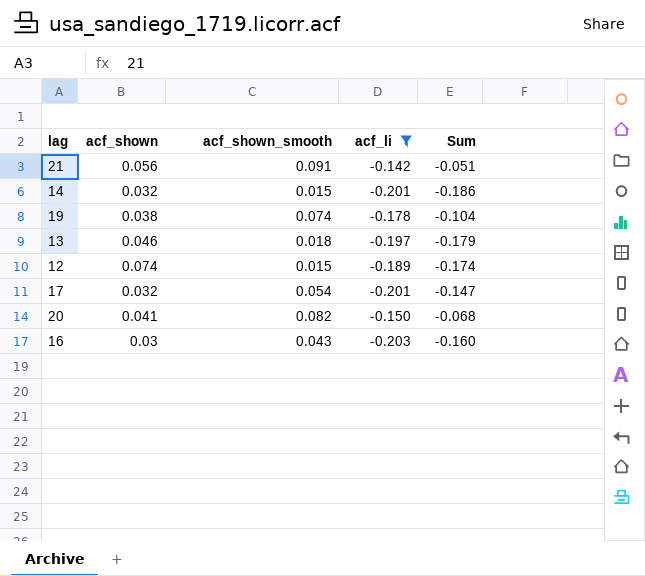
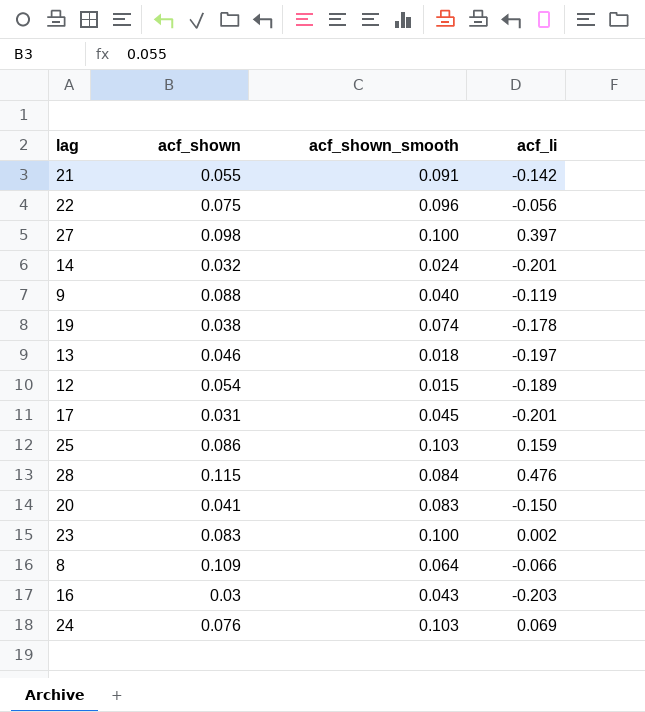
filter: acf_li <= -0.142 -> none
column Sum | formula: [acf_shown_smooth] + [acf_li] -> none
21 | acf_shown: 0.056 -> 0.055
14 | acf_shown_smooth: 0.015 -> 0.024
12 | acf_shown: 0.074 -> 0.054
17 | acf_shown: 0.032 -> 0.031
17 | acf_shown_smooth: 0.054 -> 0.045
20 | acf_shown_smooth: 0.082 -> 0.083

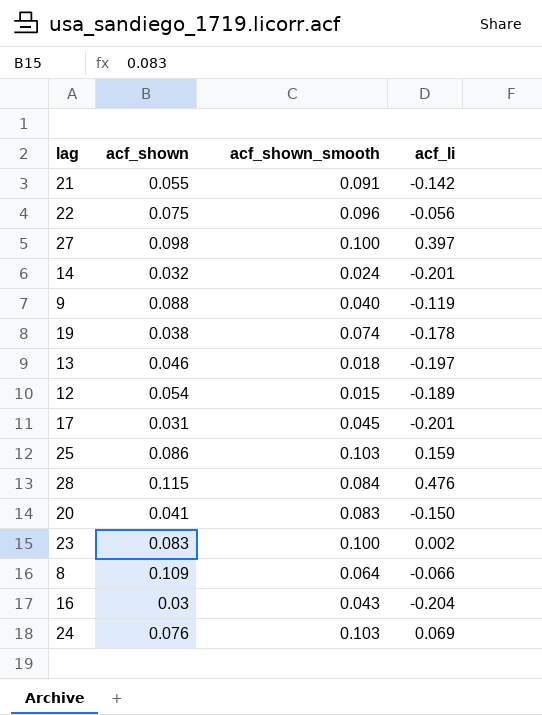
16 | acf_li: -0.203 -> -0.204

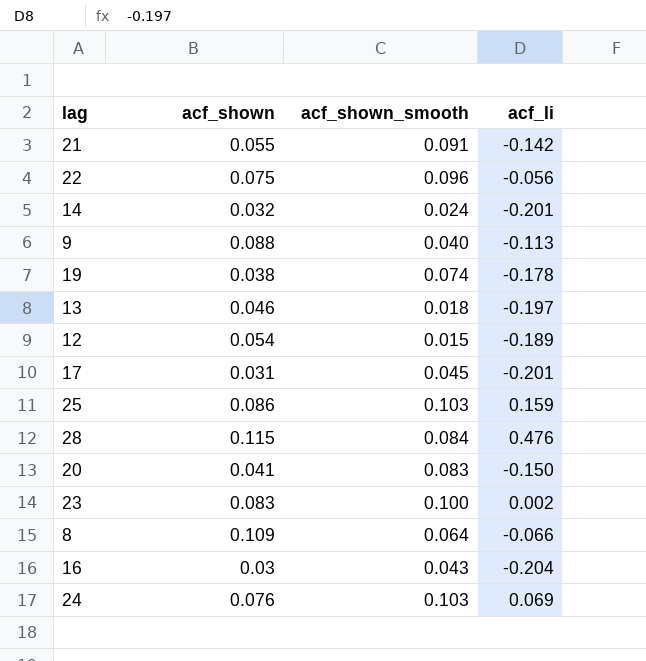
row 27: 0.098 | 0.100 | 0.397 -> none
9 | acf_li: -0.119 -> -0.113

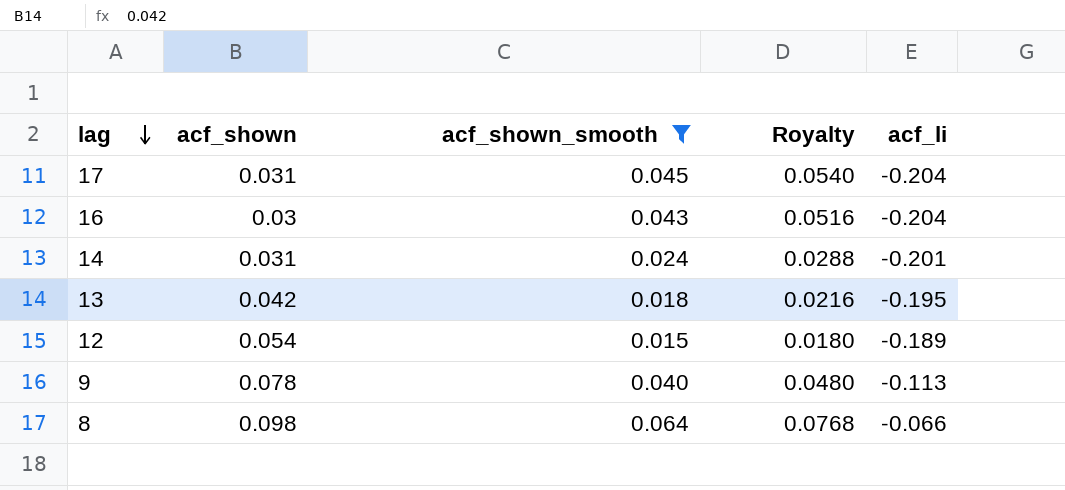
filter: none -> acf_shown_smooth <= 0.064
row order: none -> lag descending
column Royalty | formula: none -> [acf_shown_smooth] * 1.2
17 | acf_li: -0.201 -> -0.204
14 | acf_shown: 0.032 -> 0.031
13 | acf_shown: 0.046 -> 0.042
13 | acf_li: -0.197 -> -0.195
9 | acf_shown: 0.088 -> 0.078
8 | acf_shown: 0.109 -> 0.098

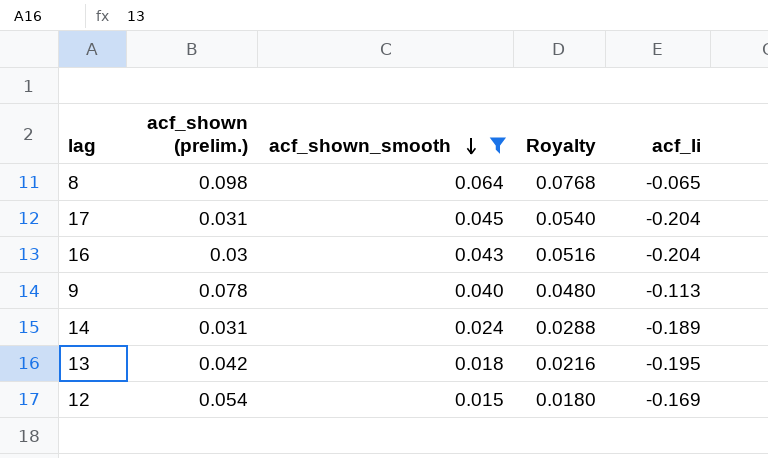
row order: lag descending -> acf_shown_smooth descending
column name: acf_shown -> acf_shown (prelim.)
8 | acf_li: -0.066 -> -0.065
14 | acf_li: -0.201 -> -0.189
12 | acf_li: -0.189 -> -0.169

